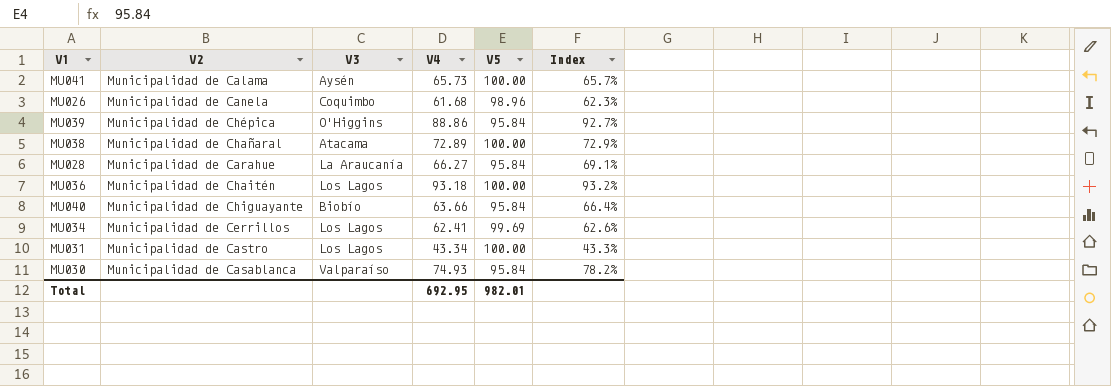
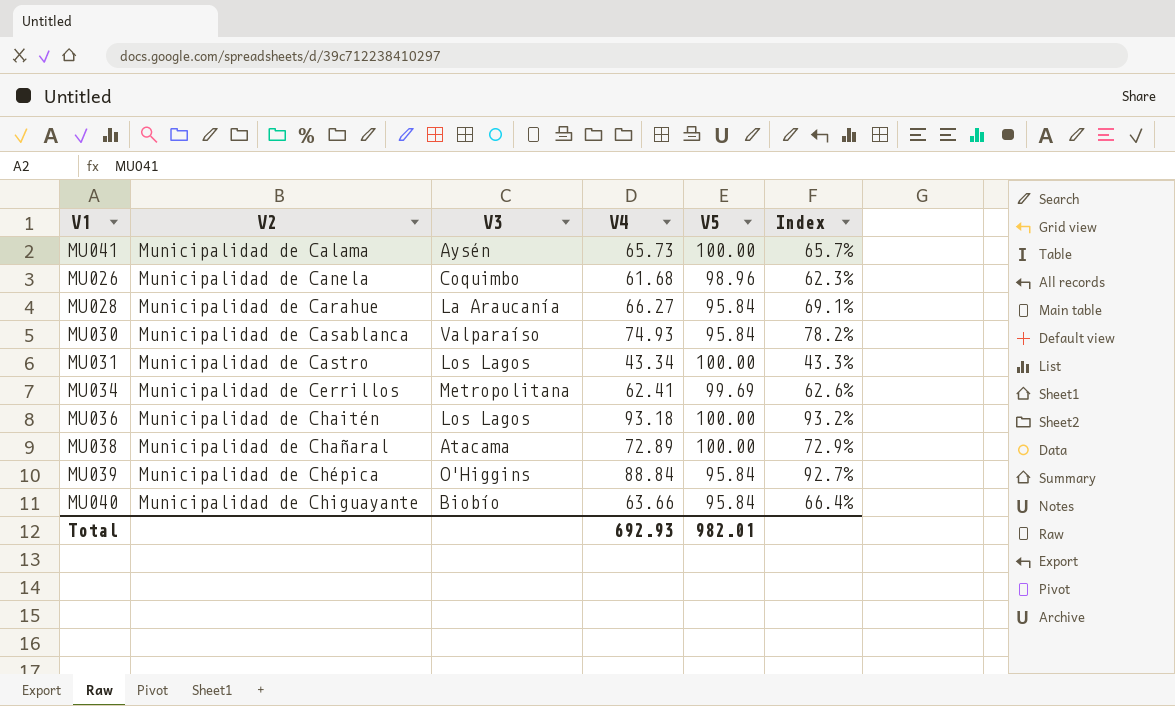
row order: none -> V2 ascending
MU034 | V3: Los Lagos -> Metropolitana
MU039 | V4: 88.86 -> 88.84
Total | V4: 692.95 -> 692.93

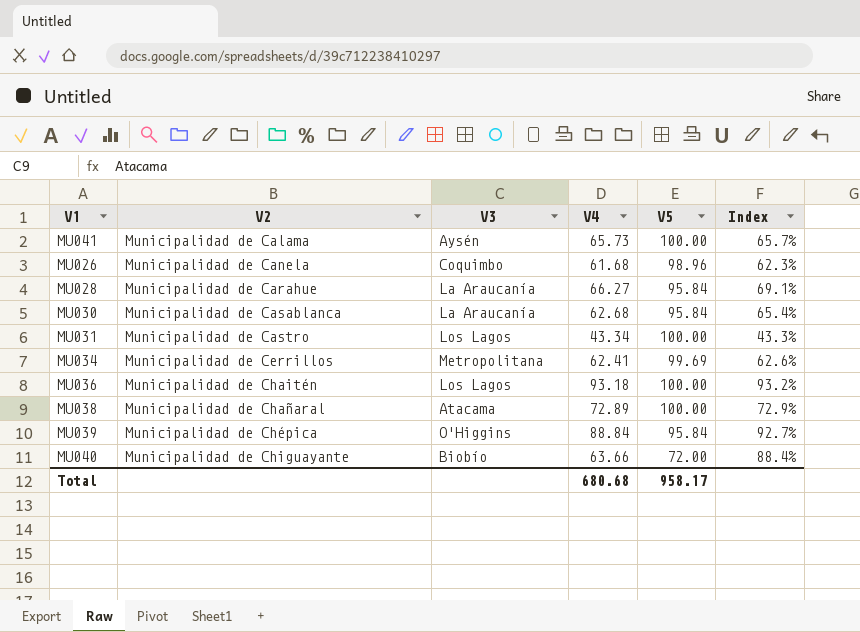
MU030 | V3: Valparaíso -> La Araucanía
MU030 | V4: 74.93 -> 62.68
MU030 | Index: 78.2% -> 65.4%
MU040 | V5: 95.84 -> 72.00
MU040 | Index: 66.4% -> 88.4%
Total | V4: 692.93 -> 680.68
Total | V5: 982.01 -> 958.17

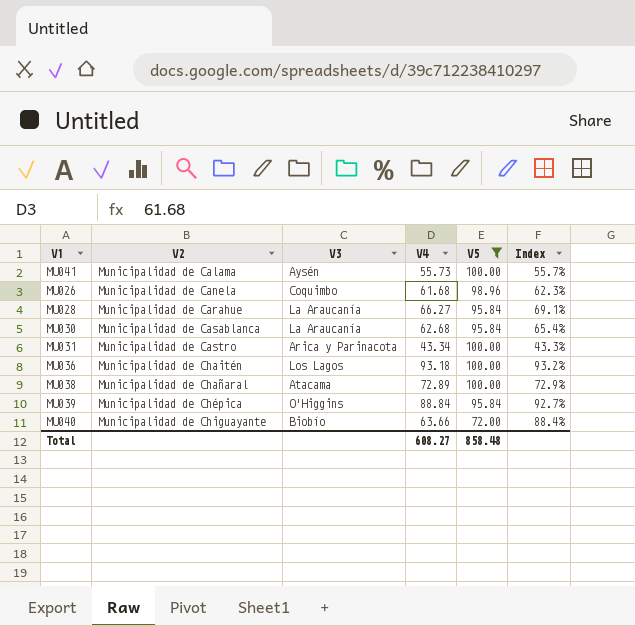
filter: none -> V5 != 99.69
MU041 | V4: 65.73 -> 55.73
MU041 | Index: 65.7% -> 55.7%
MU031 | V3: Los Lagos -> Arica y Parinacota
Total | V4: 680.68 -> 608.27
Total | V5: 958.17 -> 858.48

